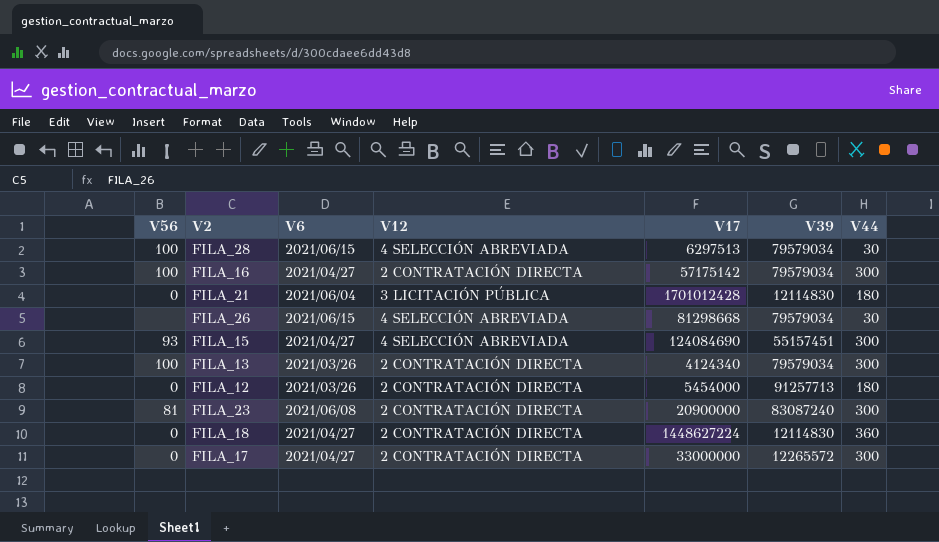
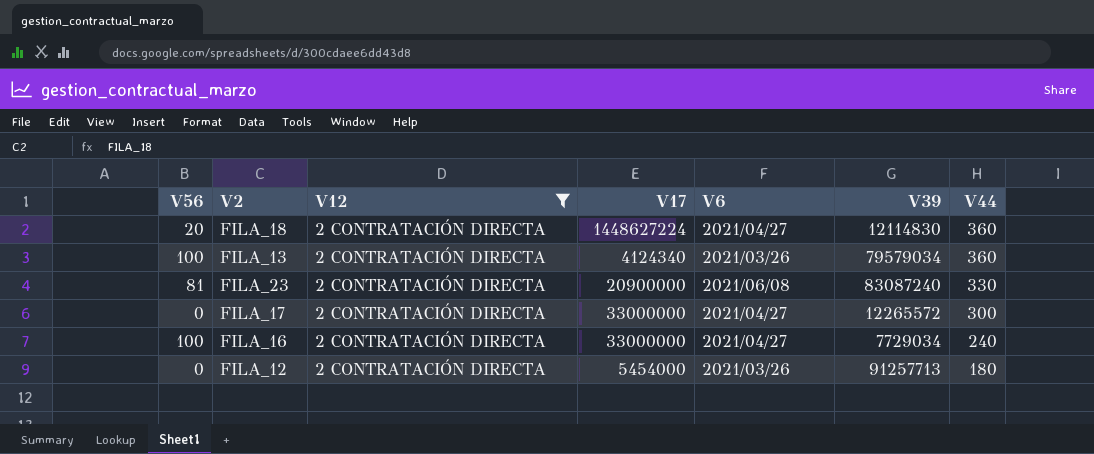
filter: none -> V12 = 2 CONTRATACIÓN DIRECTA
row order: none -> V44 descending
column V6 | position: 3 -> 5
FILA_18 | V56: 0 -> 20
FILA_13 | V44: 300 -> 360
FILA_23 | V44: 300 -> 330
FILA_16 | V17: 57175142 -> 33000000
FILA_16 | V39: 79579034 -> 7729034
FILA_16 | V44: 300 -> 240

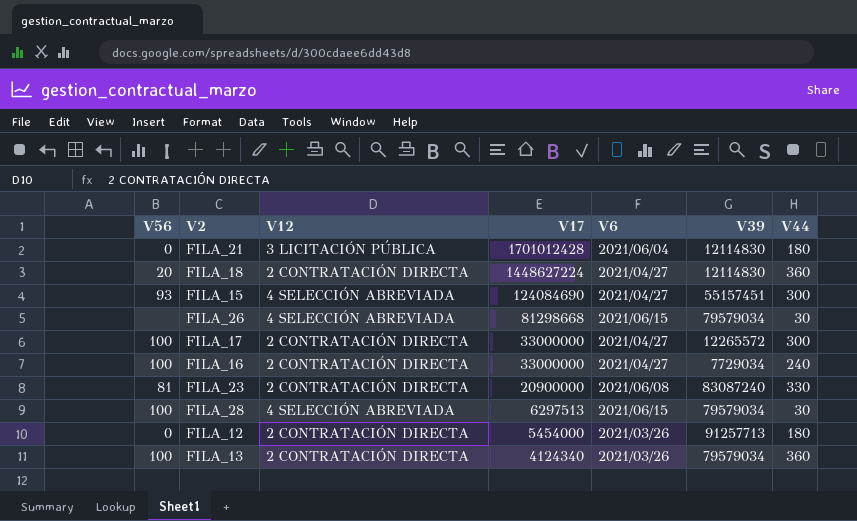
filter: V12 = 2 CONTRATACIÓN DIRECTA -> none
row order: V44 descending -> V17 descending
FILA_17 | V56: 0 -> 100

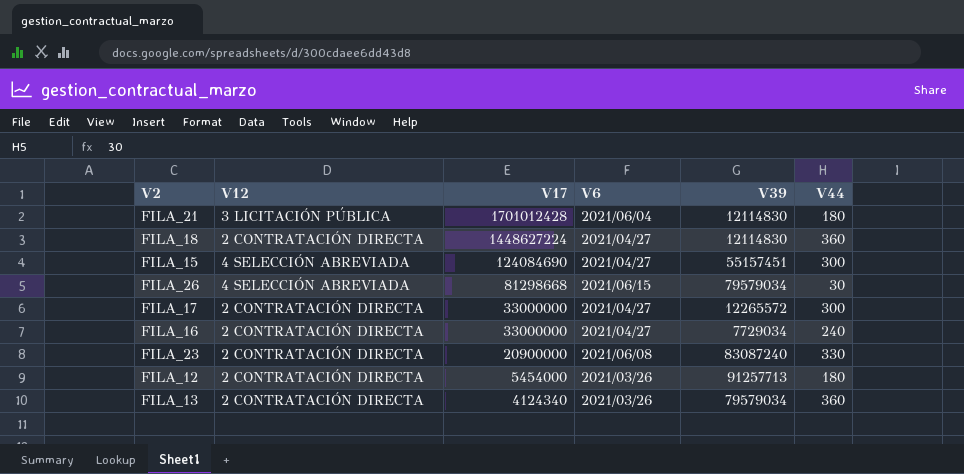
column V56 | position: 1 -> none
row FILA_28: 100 | 4 SELECCIÓN ABREVIADA | 6297513 | 2021/06/15 | 79579034 | 30 -> none

